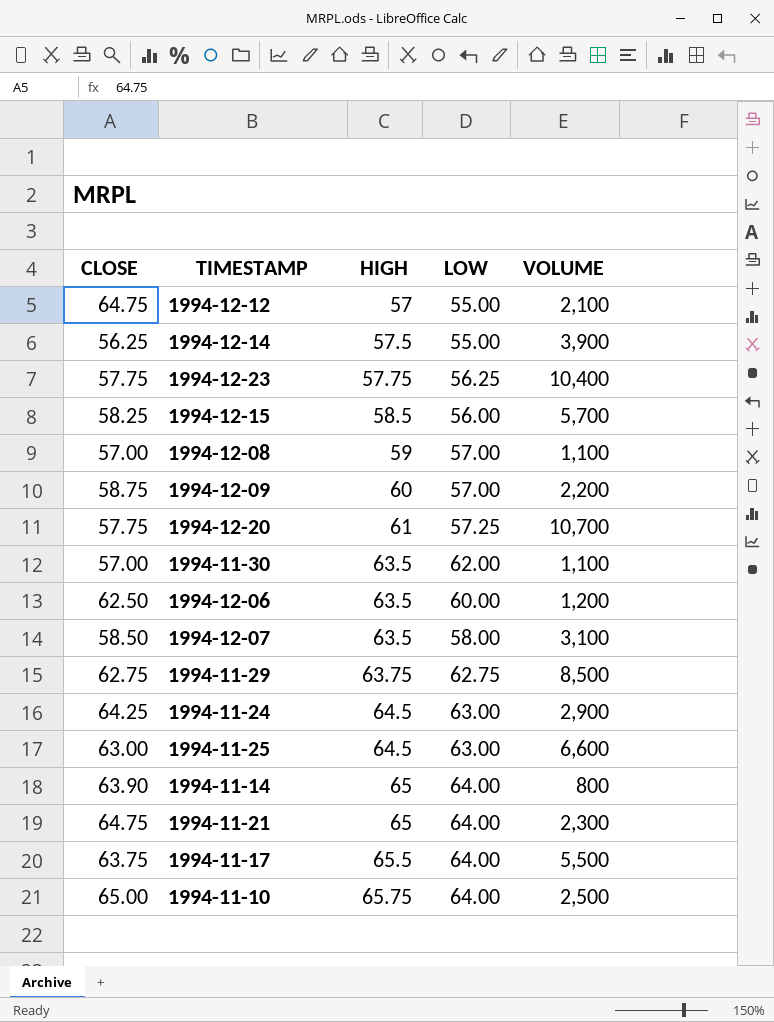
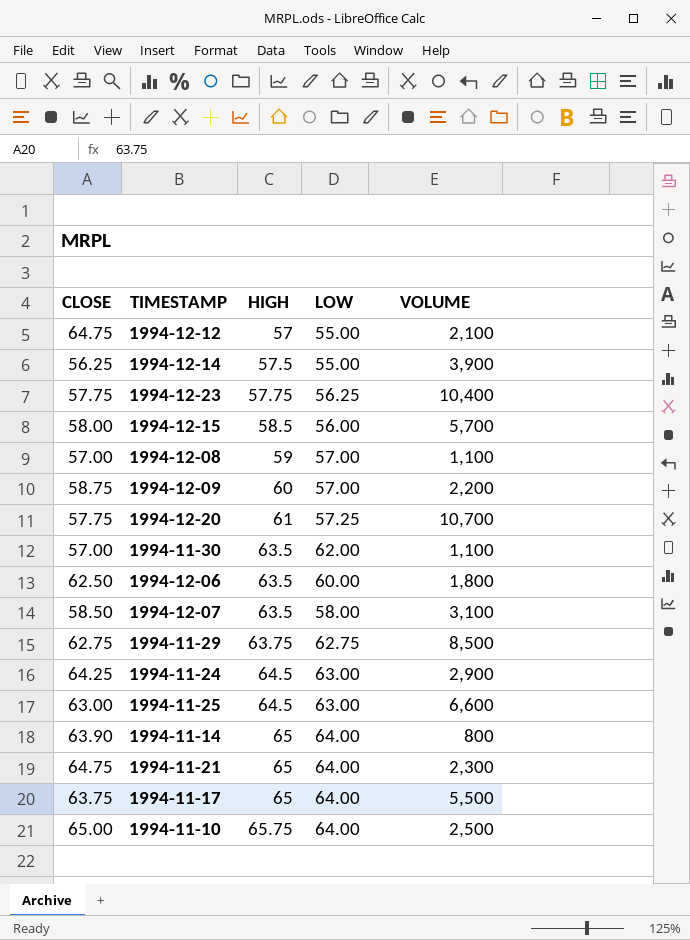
1994-12-15 | CLOSE: 58.25 -> 58.00
1994-12-06 | VOLUME: 1,200 -> 1,800
1994-11-17 | HIGH: 65.5 -> 65

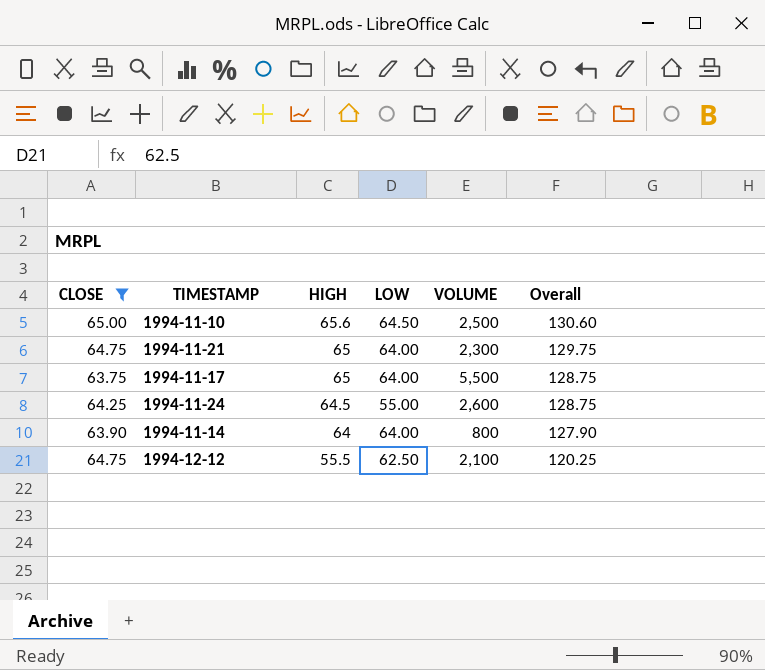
filter: none -> CLOSE >= 63.75
row order: HIGH ascending -> HIGH descending
column Overall | formula: none -> [CLOSE] + [HIGH]
1994-11-10 | HIGH: 65.75 -> 65.6
1994-11-10 | LOW: 64.00 -> 64.50
1994-11-24 | LOW: 63.00 -> 55.00
1994-11-24 | VOLUME: 2,900 -> 2,600
1994-11-14 | HIGH: 65 -> 64
1994-12-12 | HIGH: 57 -> 55.5
1994-12-12 | LOW: 55.00 -> 62.50

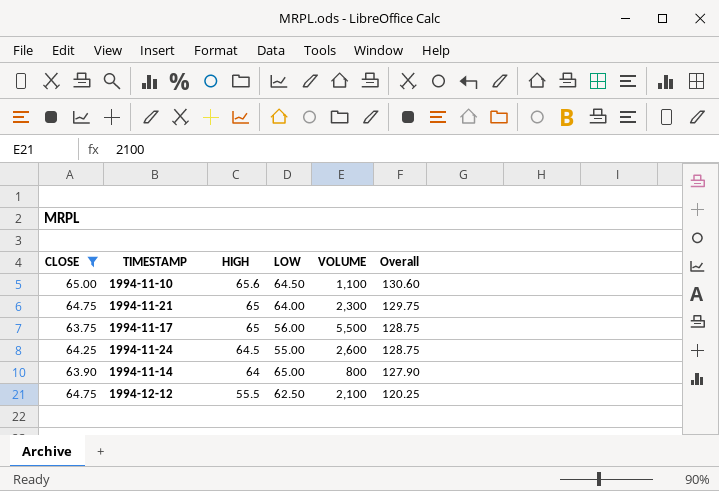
1994-11-10 | VOLUME: 2,500 -> 1,100
1994-11-17 | LOW: 64.00 -> 56.00
1994-11-14 | LOW: 64.00 -> 65.00

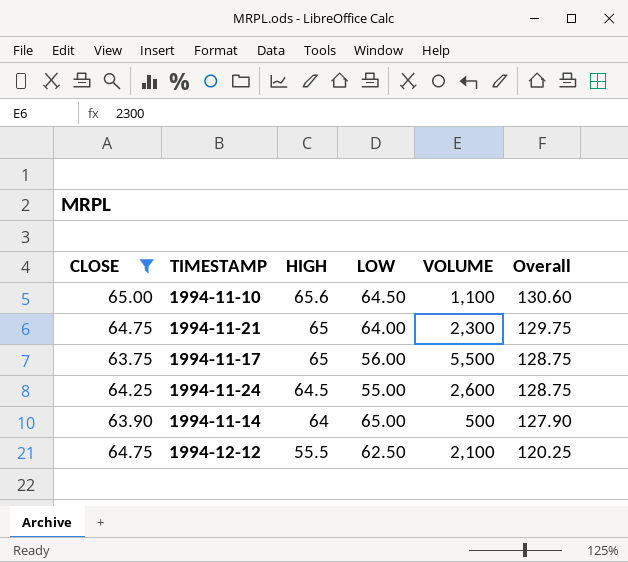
1994-11-14 | VOLUME: 800 -> 500

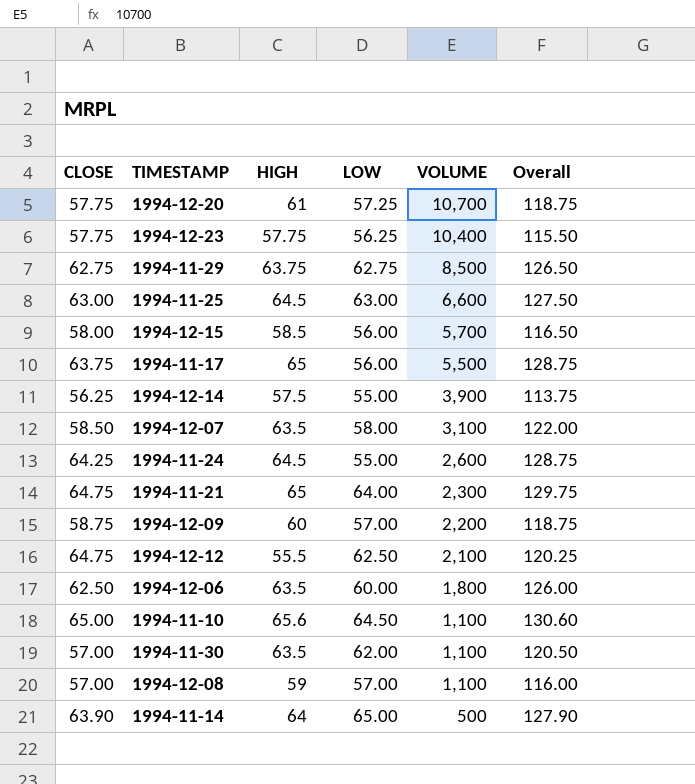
filter: CLOSE >= 63.75 -> none
row order: HIGH descending -> VOLUME descending

